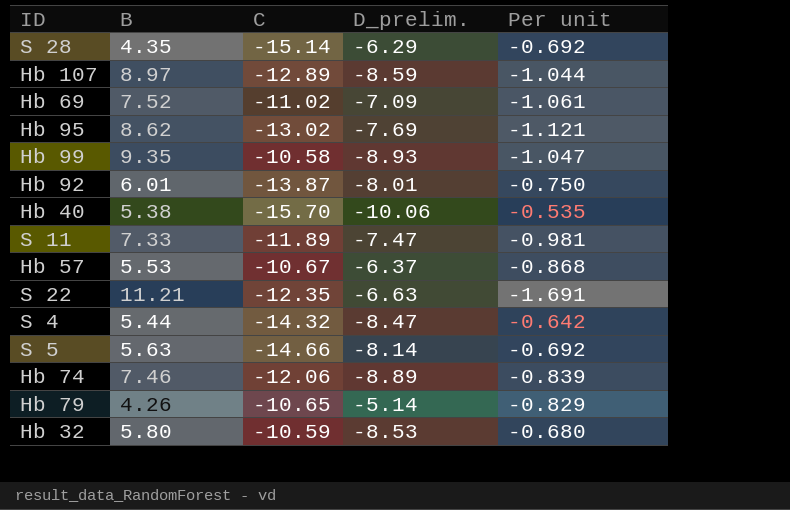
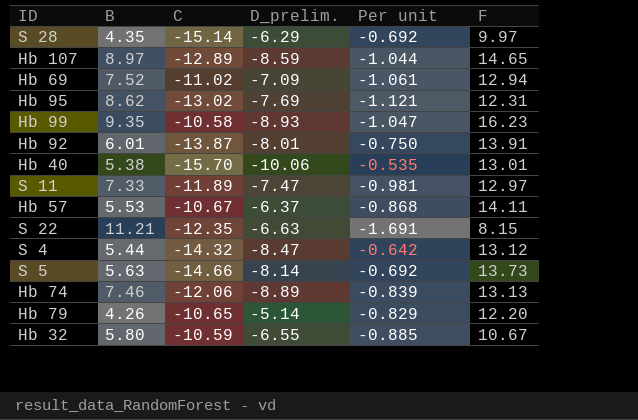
column F | position: none -> 6
Hb 32 | D_prelim.: -8.53 -> -6.55
Hb 32 | Per unit: -0.680 -> -0.885

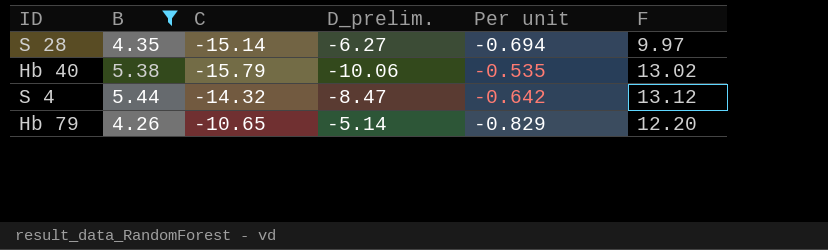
filter: none -> B <= 5.44
S 28 | D_prelim.: -6.29 -> -6.27
S 28 | Per unit: -0.692 -> -0.694
Hb 40 | C: -15.70 -> -15.79
Hb 40 | F: 13.01 -> 13.02

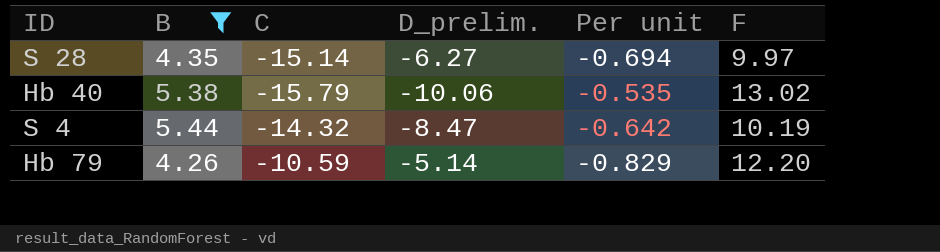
S 4 | F: 13.12 -> 10.19
Hb 79 | C: -10.65 -> -10.59

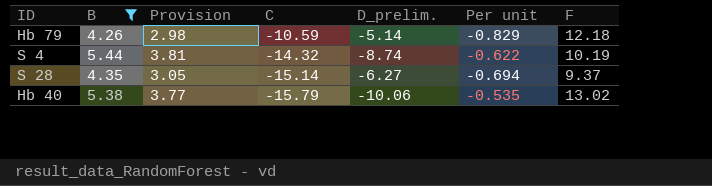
row order: none -> C descending
column Provision | formula: none -> [B] * 0.7
Hb 79 | F: 12.20 -> 12.18
S 4 | D_prelim.: -8.47 -> -8.74
S 4 | Per unit: -0.642 -> -0.622
S 28 | F: 9.97 -> 9.37

